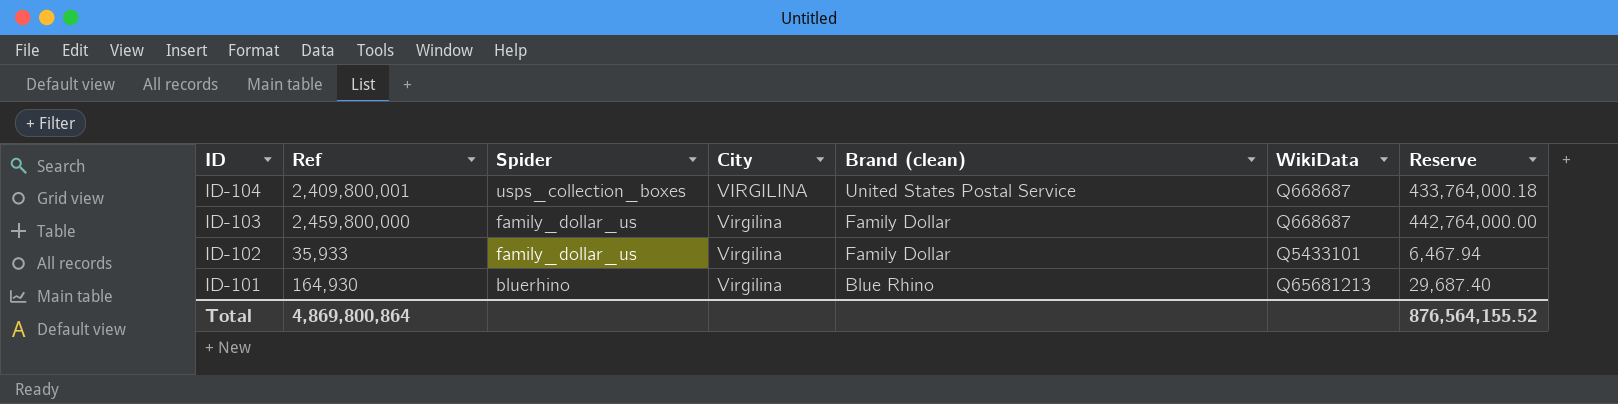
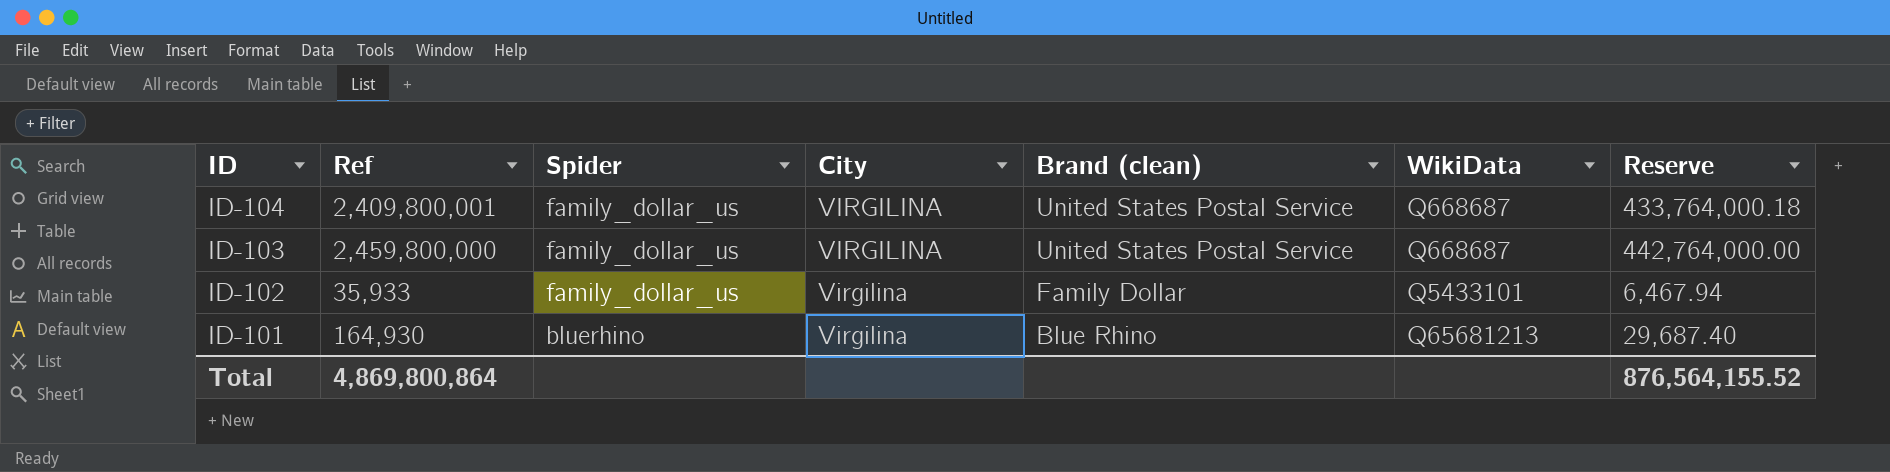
ID-104 | Spider: usps_collection_boxes -> family_dollar_us
ID-103 | City: Virgilina -> VIRGILINA
ID-103 | Brand (clean): Family Dollar -> United States Postal Service

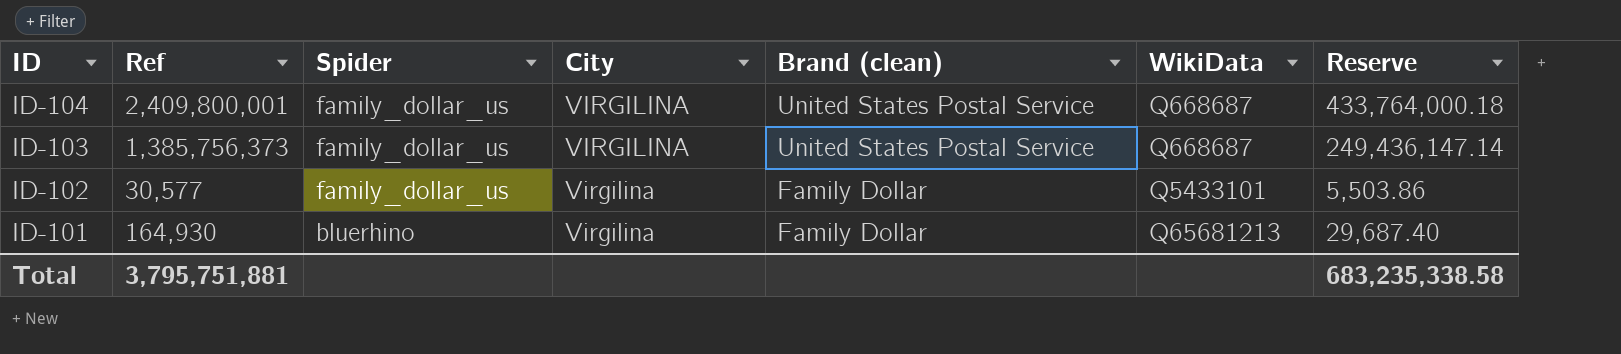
ID-103 | Ref: 2,459,800,000 -> 1,385,756,373
ID-103 | Reserve: 442,764,000.00 -> 249,436,147.14
ID-102 | Ref: 35,933 -> 30,577
ID-102 | Reserve: 6,467.94 -> 5,503.86
ID-101 | Brand (clean): Blue Rhino -> Family Dollar
Total | Ref: 4,869,800,864 -> 3,795,751,881
Total | Reserve: 876,564,155.52 -> 683,235,338.58

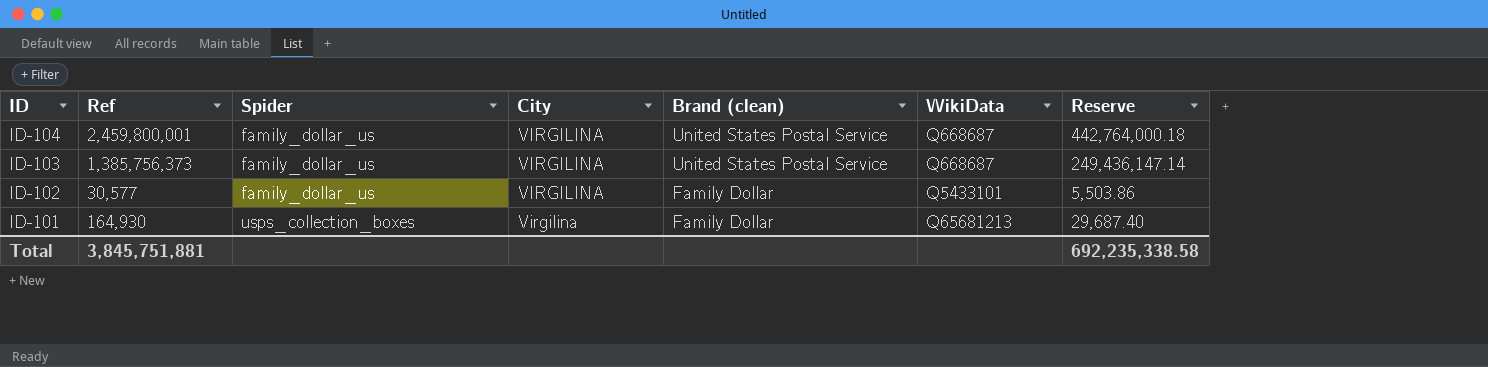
ID-104 | Ref: 2,409,800,001 -> 2,459,800,001
ID-104 | Reserve: 433,764,000.18 -> 442,764,000.18
ID-102 | City: Virgilina -> VIRGILINA
ID-101 | Spider: bluerhino -> usps_collection_boxes
Total | Ref: 3,795,751,881 -> 3,845,751,881
Total | Reserve: 683,235,338.58 -> 692,235,338.58

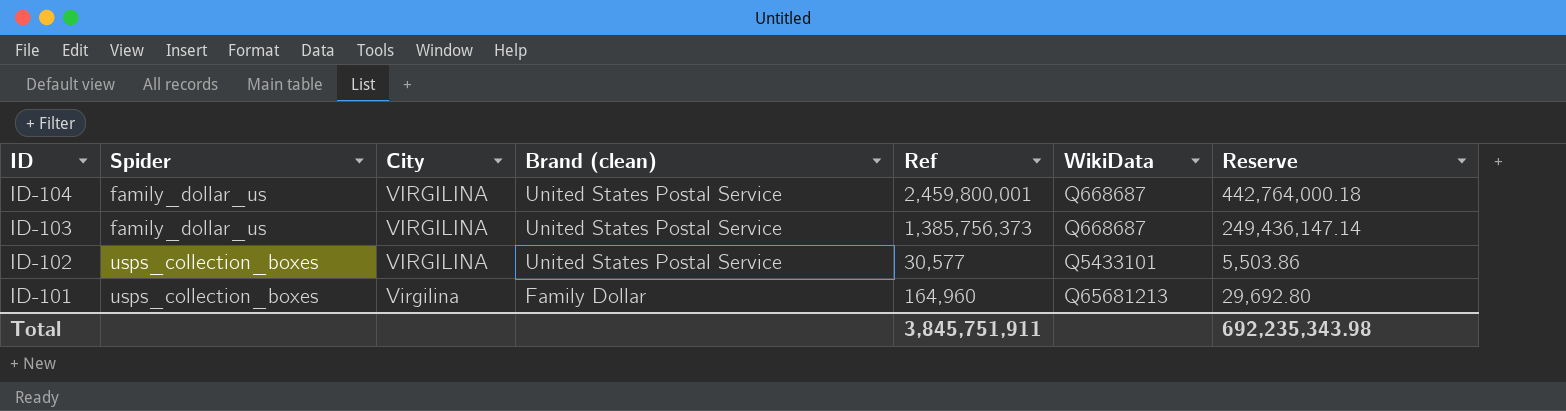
column Ref | position: 2 -> 5
ID-102 | Spider: family_dollar_us -> usps_collection_boxes
ID-102 | Brand (clean): Family Dollar -> United States Postal Service
ID-101 | Ref: 164,930 -> 164,960
ID-101 | Reserve: 29,687.40 -> 29,692.80
Total | Ref: 3,845,751,881 -> 3,845,751,911
Total | Reserve: 692,235,338.58 -> 692,235,343.98

